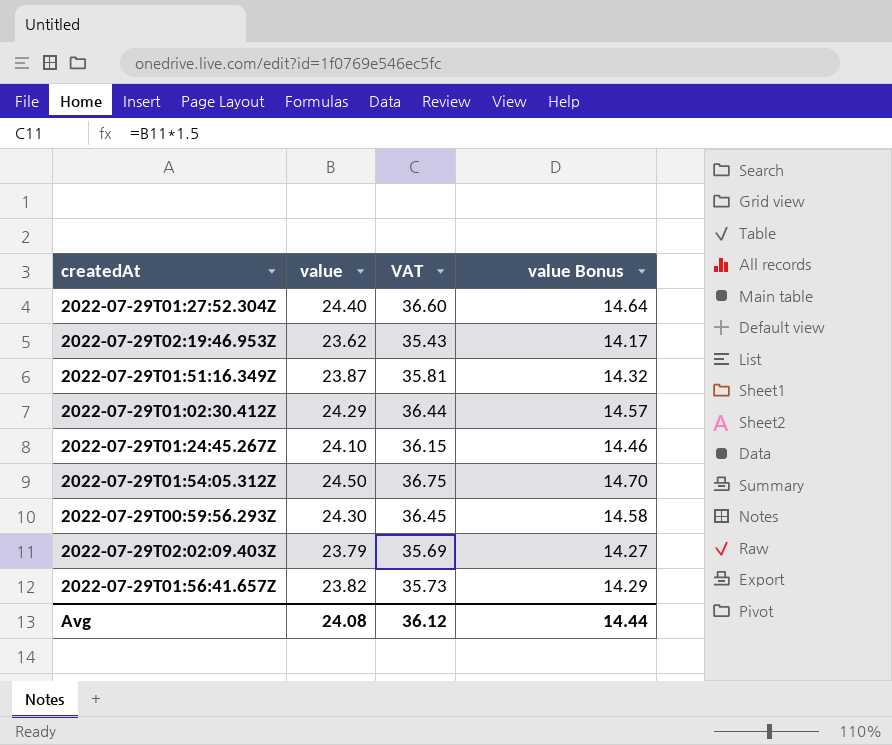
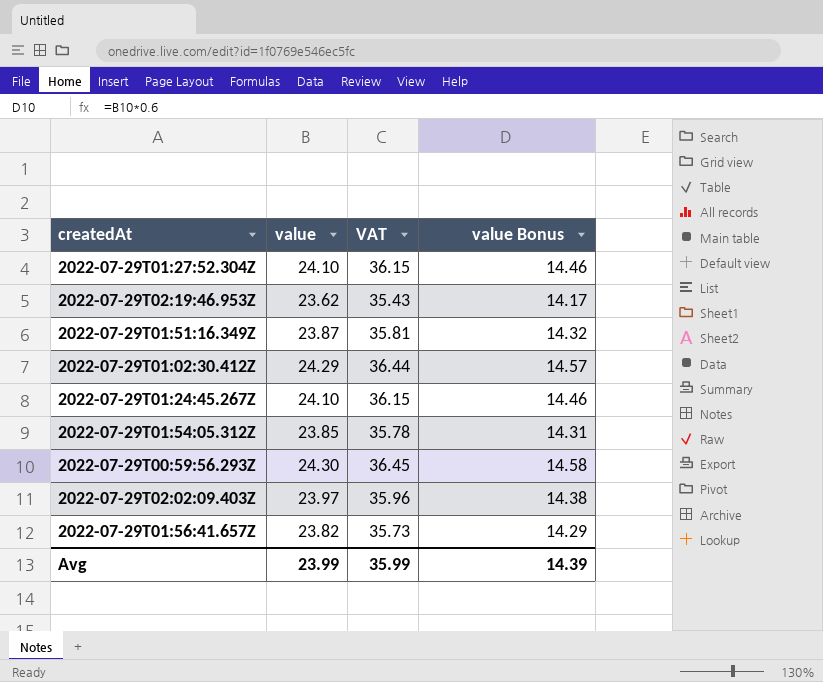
2022-07-29T01:27:52.304Z | value: 24.40 -> 24.10
2022-07-29T01:27:52.304Z | VAT: 36.60 -> 36.15
2022-07-29T01:27:52.304Z | value Bonus: 14.64 -> 14.46
2022-07-29T01:54:05.312Z | value: 24.50 -> 23.85
2022-07-29T01:54:05.312Z | VAT: 36.75 -> 35.78
2022-07-29T01:54:05.312Z | value Bonus: 14.70 -> 14.31
2022-07-29T02:02:09.403Z | value: 23.79 -> 23.97
2022-07-29T02:02:09.403Z | VAT: 35.69 -> 35.96
2022-07-29T02:02:09.403Z | value Bonus: 14.27 -> 14.38
Avg | value: 24.08 -> 23.99
Avg | VAT: 36.12 -> 35.99
Avg | value Bonus: 14.44 -> 14.39

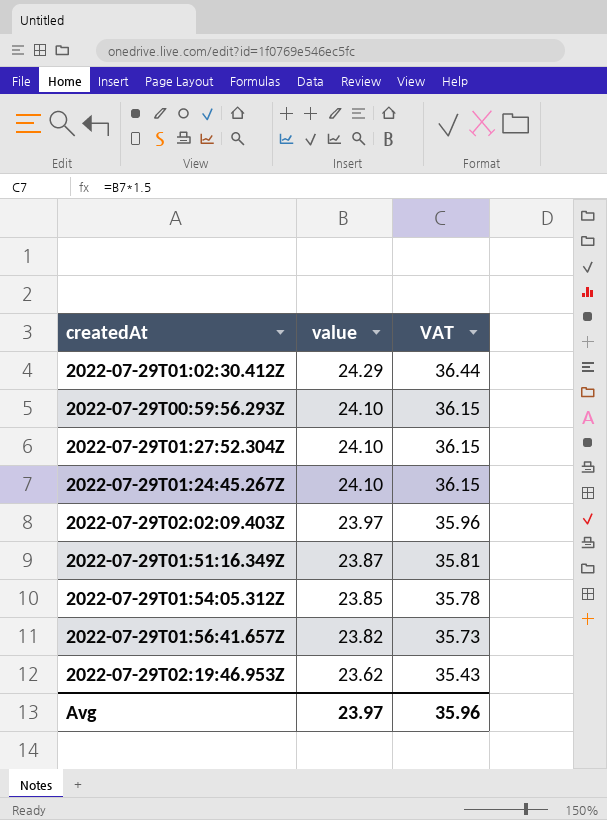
row order: none -> value descending
column value Bonus | formula: [value] * 0.6 -> none
2022-07-29T00:59:56.293Z | value: 24.30 -> 24.10
2022-07-29T00:59:56.293Z | VAT: 36.45 -> 36.15
Avg | value: 23.99 -> 23.97
Avg | VAT: 35.99 -> 35.96

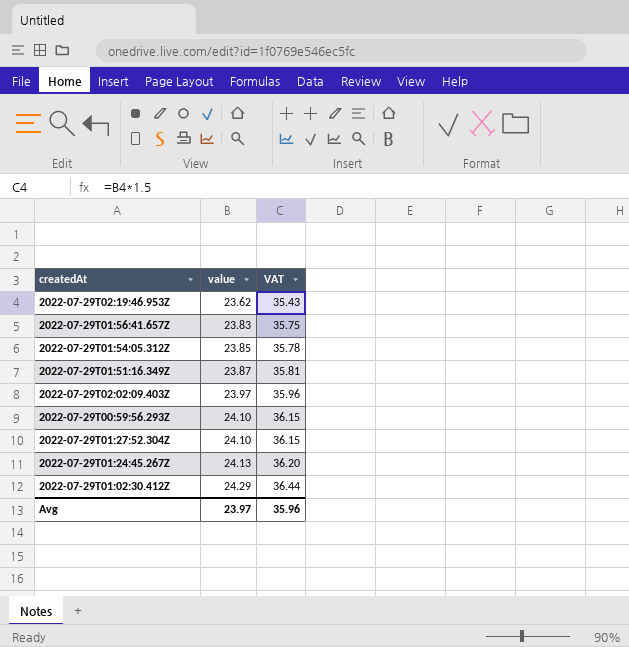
row order: value descending -> value ascending
2022-07-29T01:56:41.657Z | value: 23.82 -> 23.83
2022-07-29T01:56:41.657Z | VAT: 35.73 -> 35.75
2022-07-29T01:24:45.267Z | value: 24.10 -> 24.13
2022-07-29T01:24:45.267Z | VAT: 36.15 -> 36.20

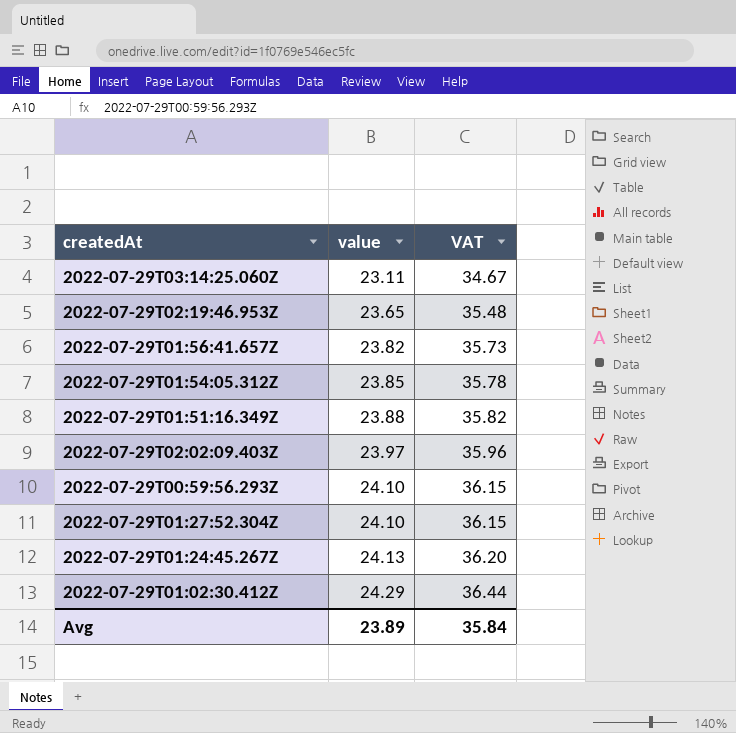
row 2022-07-29T03:14:25.060Z: none -> 23.11 | 34.67
2022-07-29T02:19:46.953Z | value: 23.62 -> 23.65
2022-07-29T02:19:46.953Z | VAT: 35.43 -> 35.48
2022-07-29T01:56:41.657Z | value: 23.83 -> 23.82
2022-07-29T01:56:41.657Z | VAT: 35.75 -> 35.73
2022-07-29T01:51:16.349Z | value: 23.87 -> 23.88
2022-07-29T01:51:16.349Z | VAT: 35.81 -> 35.82
Avg | value: 23.97 -> 23.89
Avg | VAT: 35.96 -> 35.84

